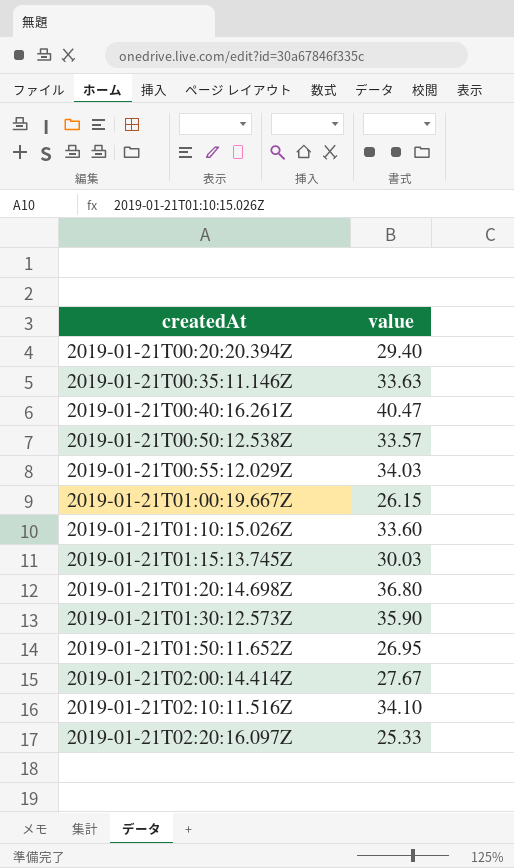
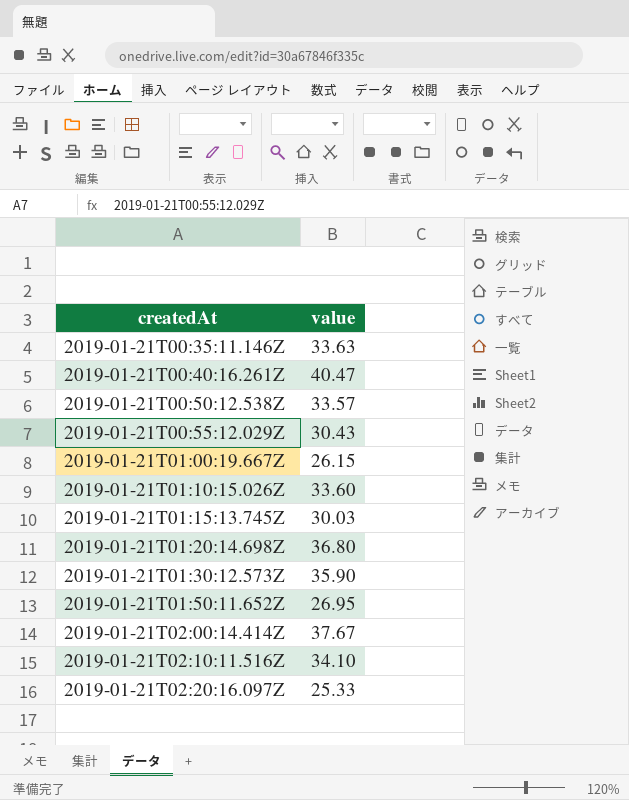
row 2019-01-21T00:20:20.394Z: 29.40 -> none
2019-01-21T00:55:12.029Z | value: 34.03 -> 30.43
2019-01-21T02:00:14.414Z | value: 27.67 -> 37.67

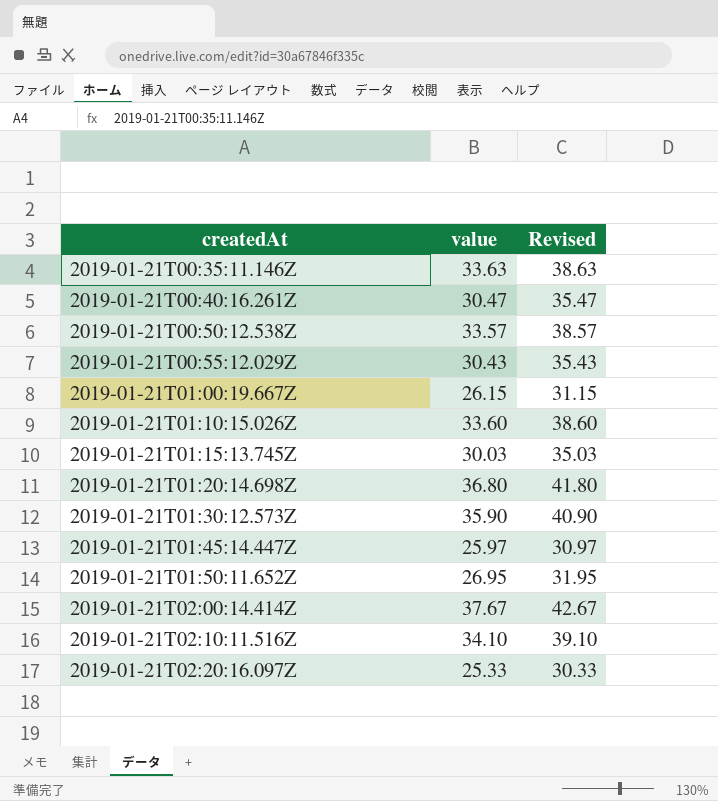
column Revised | formula: none -> [value] + 5
2019-01-21T00:40:16.261Z | value: 40.47 -> 30.47
row 2019-01-21T01:45:14.447Z: none -> 25.97 | 30.97

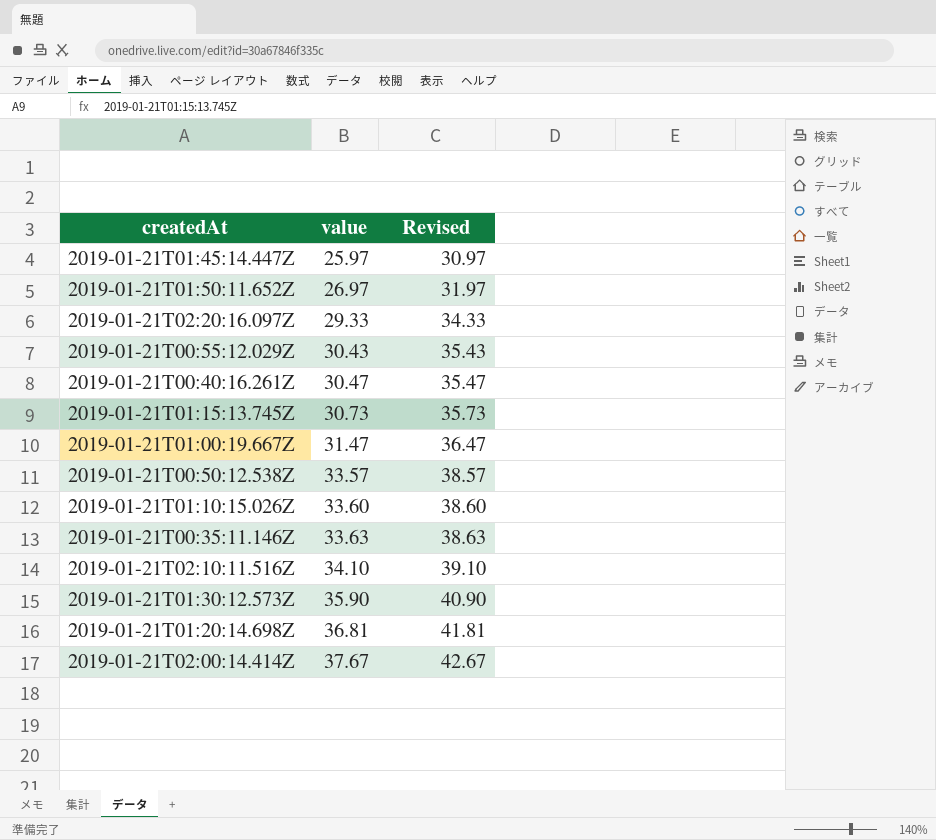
row order: createdAt ascending -> value ascending
2019-01-21T01:50:11.652Z | value: 26.95 -> 26.97
2019-01-21T01:50:11.652Z | Revised: 31.95 -> 31.97
2019-01-21T02:20:16.097Z | value: 25.33 -> 29.33
2019-01-21T02:20:16.097Z | Revised: 30.33 -> 34.33
2019-01-21T01:15:13.745Z | value: 30.03 -> 30.73
2019-01-21T01:15:13.745Z | Revised: 35.03 -> 35.73
2019-01-21T01:00:19.667Z | value: 26.15 -> 31.47
2019-01-21T01:00:19.667Z | Revised: 31.15 -> 36.47
2019-01-21T01:20:14.698Z | value: 36.80 -> 36.81
2019-01-21T01:20:14.698Z | Revised: 41.80 -> 41.81

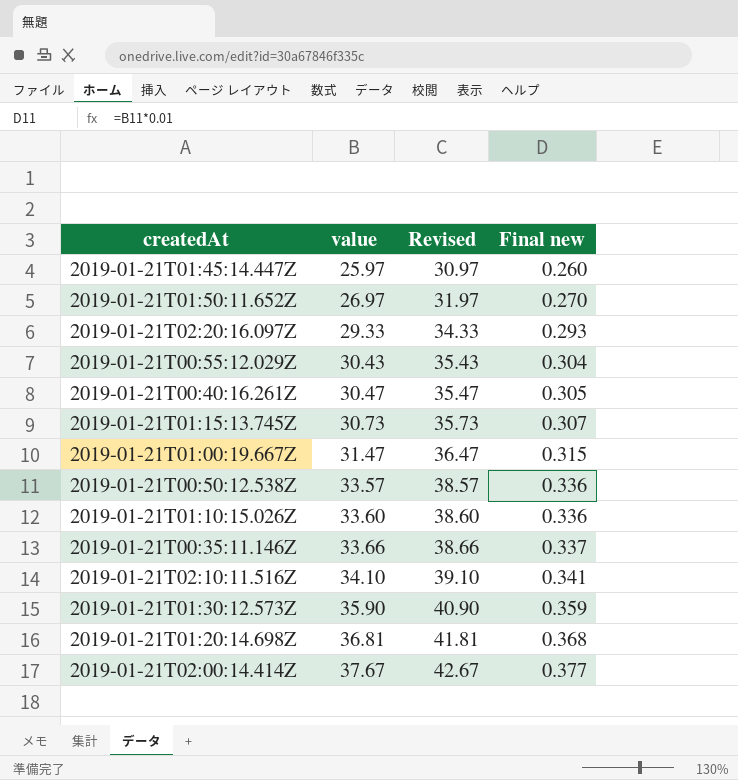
column Final new | formula: none -> [value] * 0.01
2019-01-21T00:35:11.146Z | value: 33.63 -> 33.66
2019-01-21T00:35:11.146Z | Revised: 38.63 -> 38.66

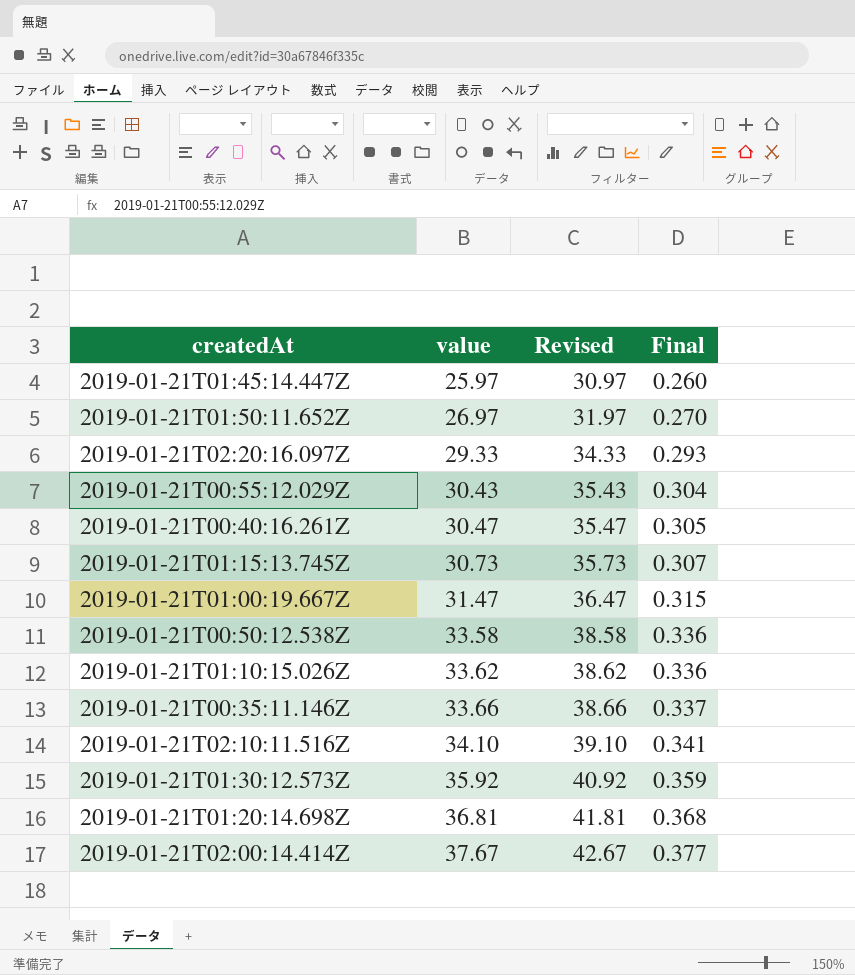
column name: Final new -> Final
2019-01-21T00:50:12.538Z | value: 33.57 -> 33.58
2019-01-21T00:50:12.538Z | Revised: 38.57 -> 38.58
2019-01-21T01:10:15.026Z | value: 33.60 -> 33.62
2019-01-21T01:10:15.026Z | Revised: 38.60 -> 38.62
2019-01-21T01:30:12.573Z | value: 35.90 -> 35.92
2019-01-21T01:30:12.573Z | Revised: 40.90 -> 40.92

